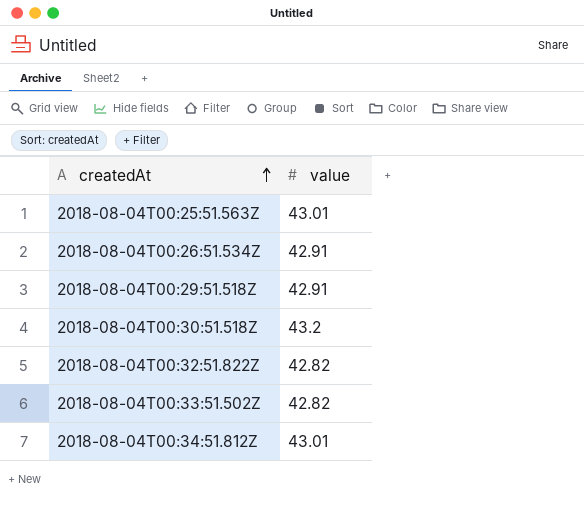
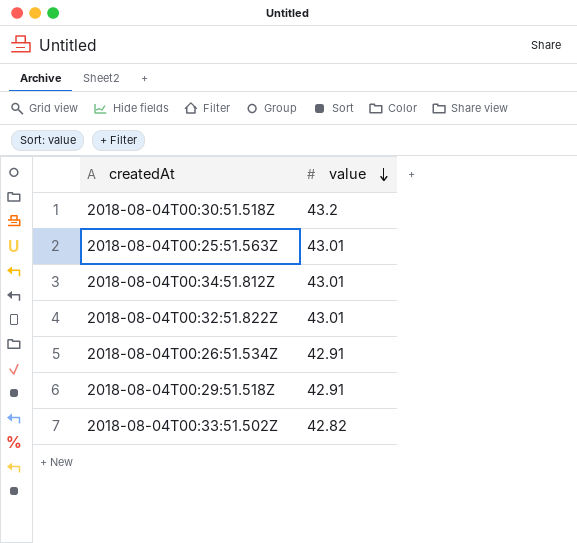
row order: createdAt ascending -> value descending
2018-08-04T00:32:51.822Z | value: 42.82 -> 43.01

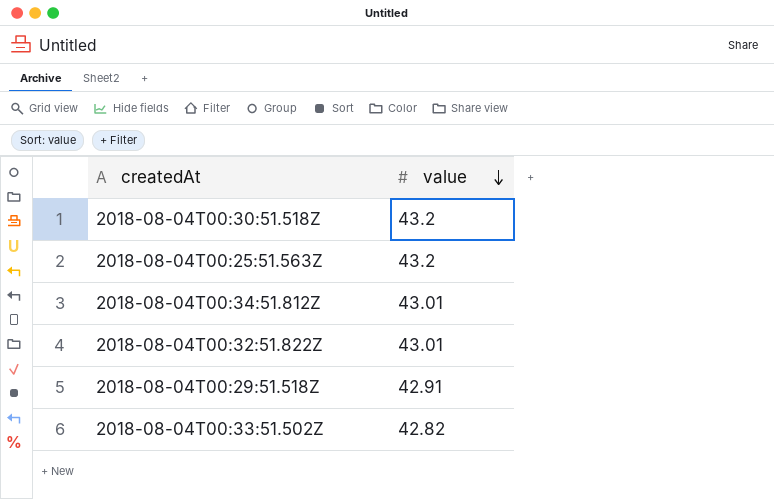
row 2018-08-04T00:26:51.534Z: 42.91 -> none
2018-08-04T00:25:51.563Z | value: 43.01 -> 43.2

